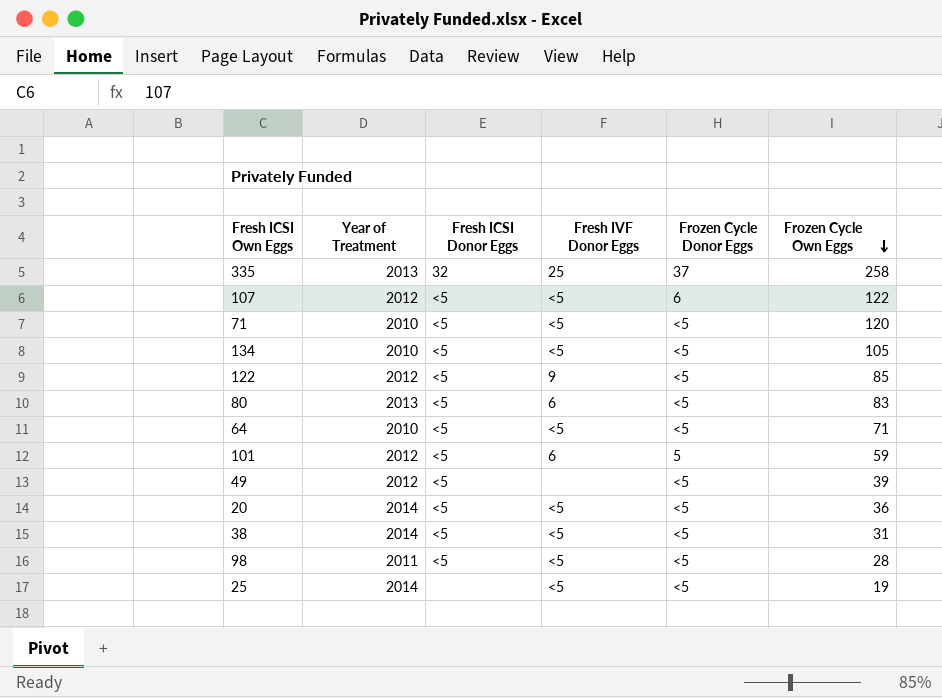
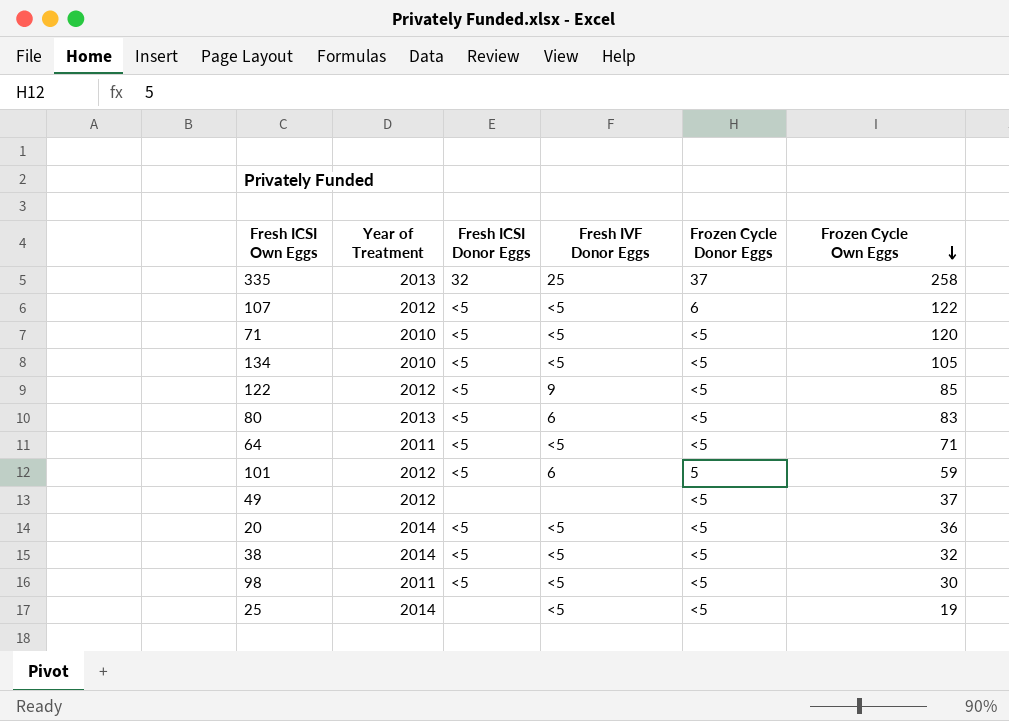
64 | Year of Treatment: 2010 -> 2011
49 | Fresh ICSI Donor Eggs: <5 -> none
49 | Frozen Cycle Own Eggs: 39 -> 37
38 | Frozen Cycle Own Eggs: 31 -> 32
98 | Frozen Cycle Own Eggs: 28 -> 30

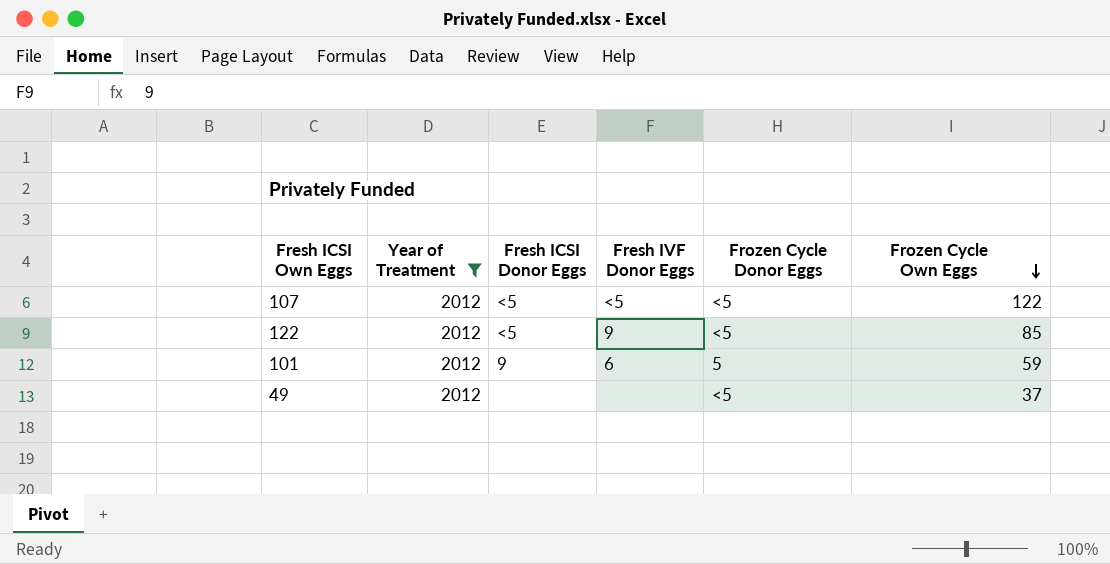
filter: none -> Year of Treatment = 2012
107 | Frozen Cycle Donor Eggs: 6 -> <5
101 | Fresh ICSI Donor Eggs: <5 -> 9

